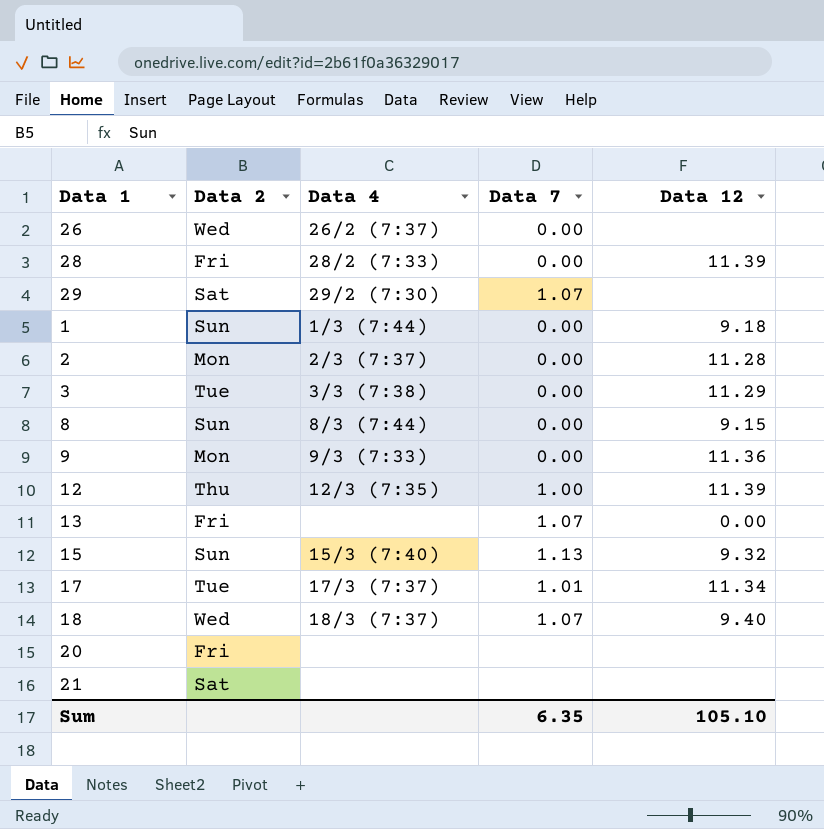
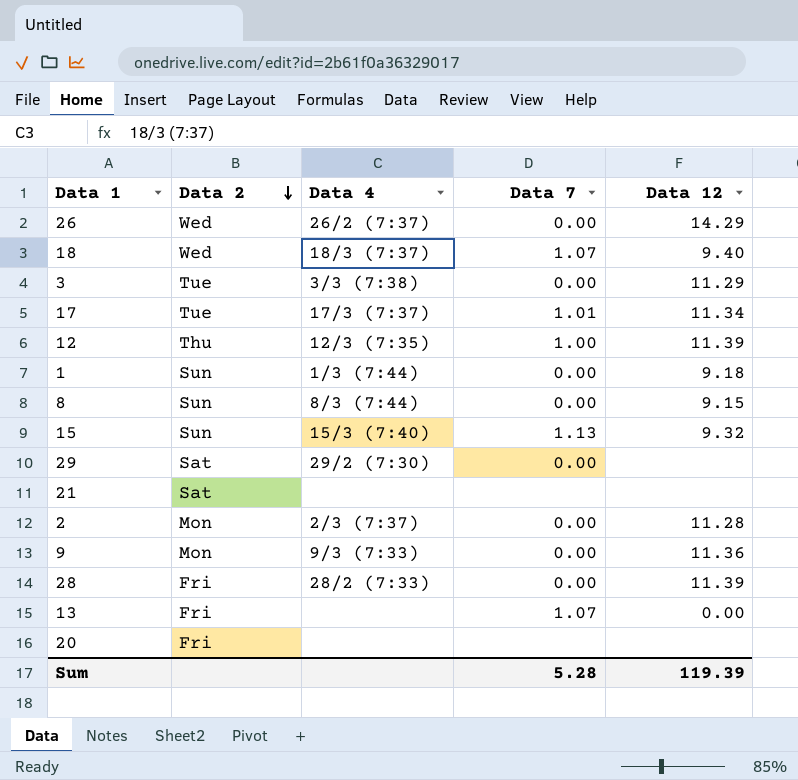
row order: none -> Data 2 descending
26 | Data 12: none -> 14.29
29 | Data 7: 1.07 -> 0.00
Sum | Data 7: 6.35 -> 5.28
Sum | Data 12: 105.10 -> 119.39

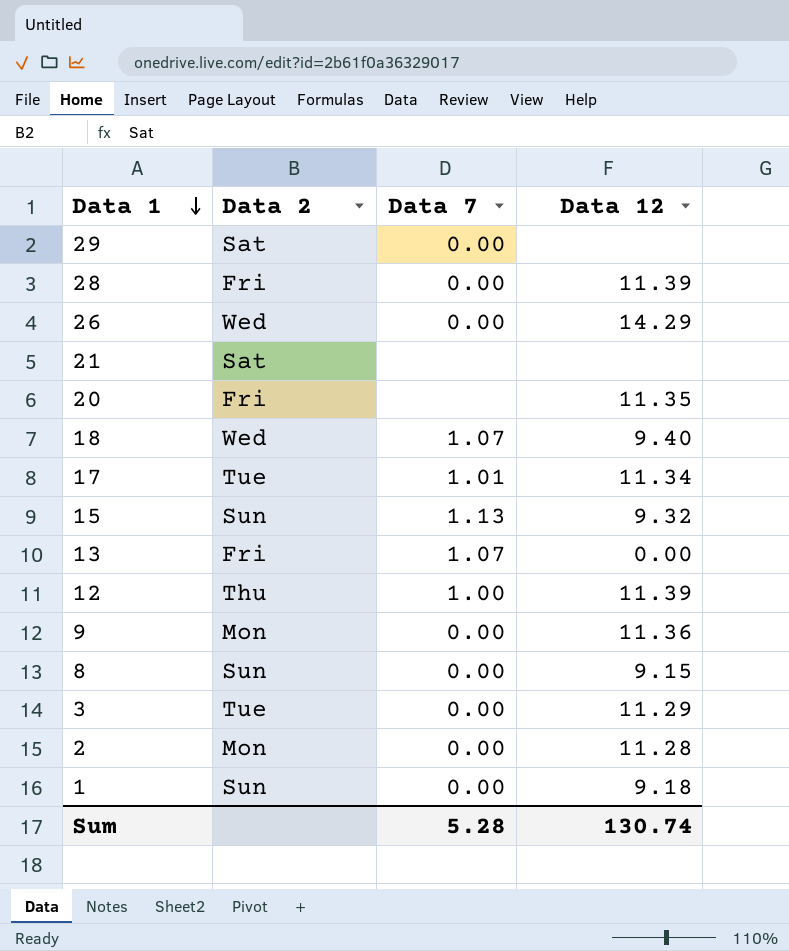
row order: Data 2 descending -> Data 1 descending
column Data 4 | position: 3 -> none
20 | Data 12: none -> 11.35
Sum | Data 12: 119.39 -> 130.74

